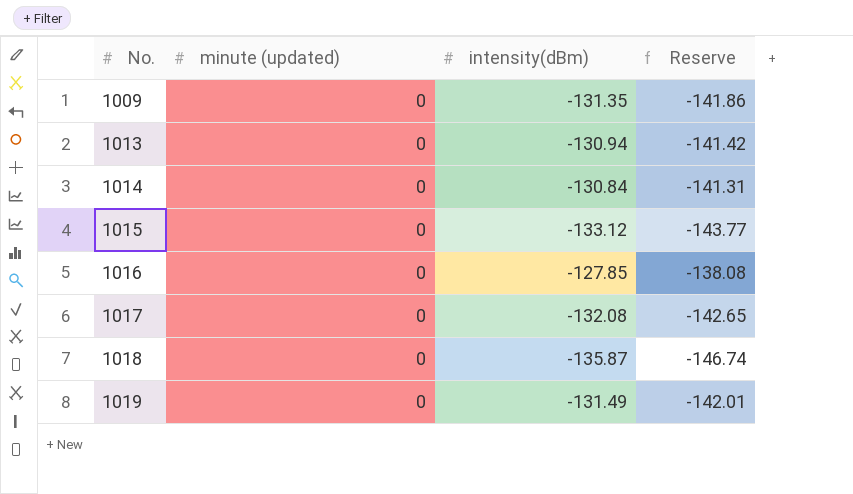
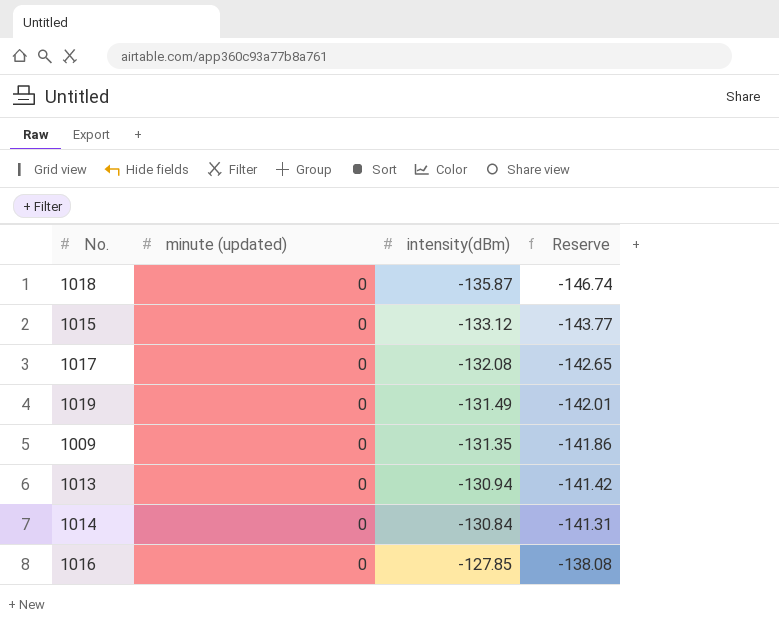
row order: No. ascending -> intensity(dBm) ascending

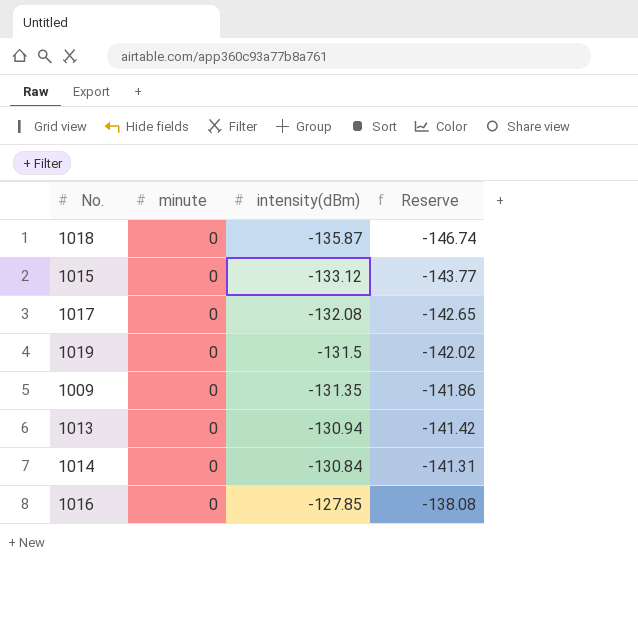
column name: minute (updated) -> minute
1019 | intensity(dBm): -131.49 -> -131.5
1019 | Reserve: -142.01 -> -142.02

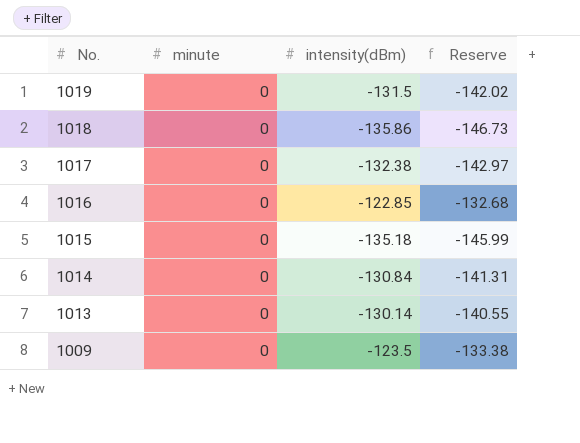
row order: intensity(dBm) ascending -> No. descending
1018 | intensity(dBm): -135.87 -> -135.86
1018 | Reserve: -146.74 -> -146.73
1017 | intensity(dBm): -132.08 -> -132.38
1017 | Reserve: -142.65 -> -142.97
1016 | intensity(dBm): -127.85 -> -122.85
1016 | Reserve: -138.08 -> -132.68
1015 | intensity(dBm): -133.12 -> -135.18
1015 | Reserve: -143.77 -> -145.99
1013 | intensity(dBm): -130.94 -> -130.14
1013 | Reserve: -141.42 -> -140.55
1009 | intensity(dBm): -131.35 -> -123.5
1009 | Reserve: -141.86 -> -133.38

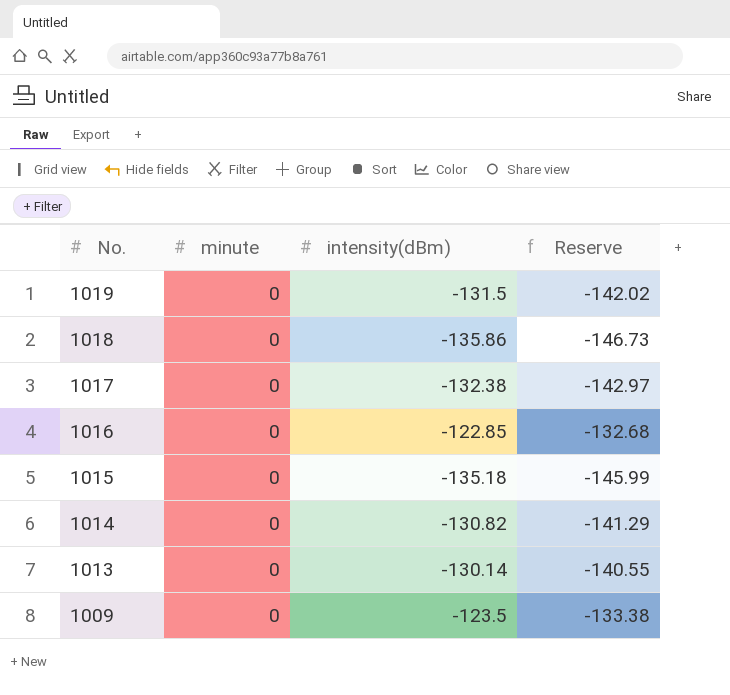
1014 | intensity(dBm): -130.84 -> -130.82
1014 | Reserve: -141.31 -> -141.29

